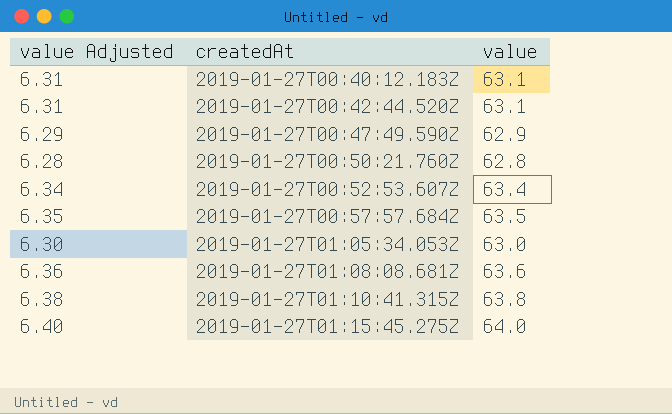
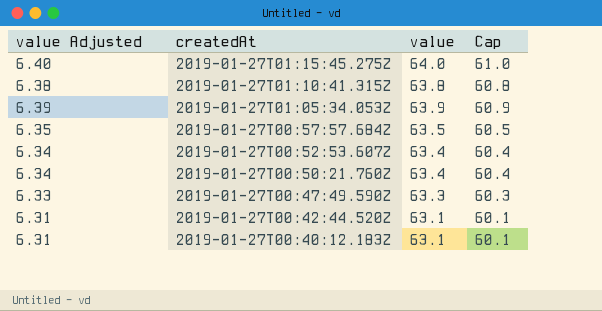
row order: createdAt ascending -> createdAt descending
column Cap | formula: none -> [value] - 3
row 2019-01-27T01:08:08.681Z: 6.36 | 63.6 -> none
2019-01-27T01:05:34.053Z | value Adjusted: 6.30 -> 6.39
2019-01-27T01:05:34.053Z | value: 63.0 -> 63.9
2019-01-27T00:50:21.760Z | value Adjusted: 6.28 -> 6.34
2019-01-27T00:50:21.760Z | value: 62.8 -> 63.4
2019-01-27T00:47:49.590Z | value Adjusted: 6.29 -> 6.33
2019-01-27T00:47:49.590Z | value: 62.9 -> 63.3

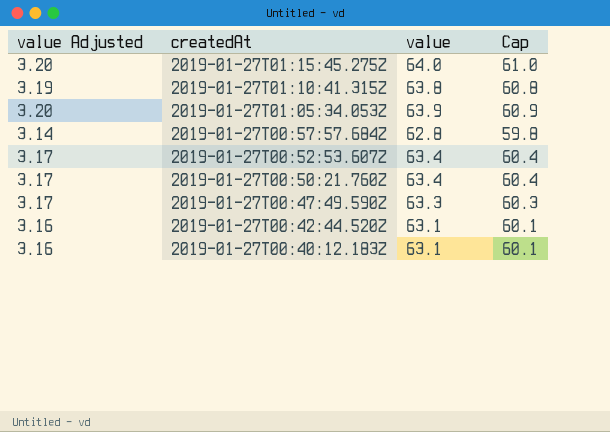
column value Adjusted | formula: [value] * 0.1 -> [value] * 0.05
2019-01-27T00:57:57.684Z | value: 63.5 -> 62.8
2019-01-27T00:57:57.684Z | Cap: 60.5 -> 59.8

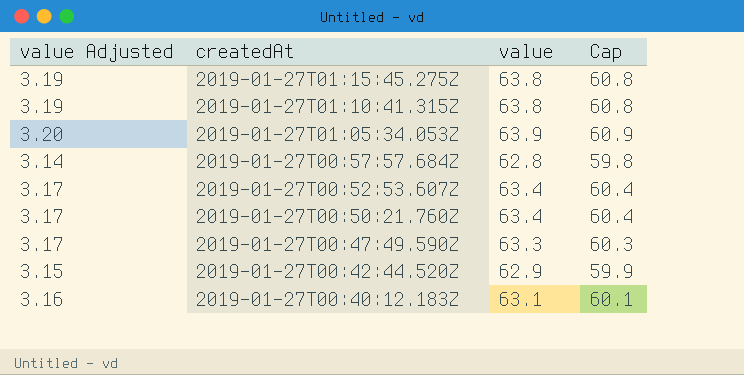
2019-01-27T01:15:45.275Z | value Adjusted: 3.20 -> 3.19
2019-01-27T01:15:45.275Z | value: 64.0 -> 63.8
2019-01-27T01:15:45.275Z | Cap: 61.0 -> 60.8
2019-01-27T00:42:44.520Z | value Adjusted: 3.16 -> 3.15
2019-01-27T00:42:44.520Z | value: 63.1 -> 62.9
2019-01-27T00:42:44.520Z | Cap: 60.1 -> 59.9

